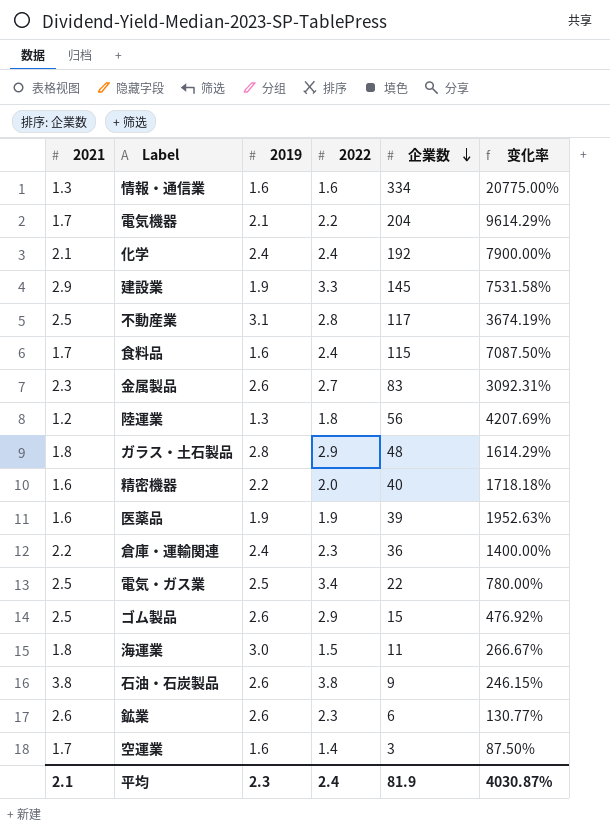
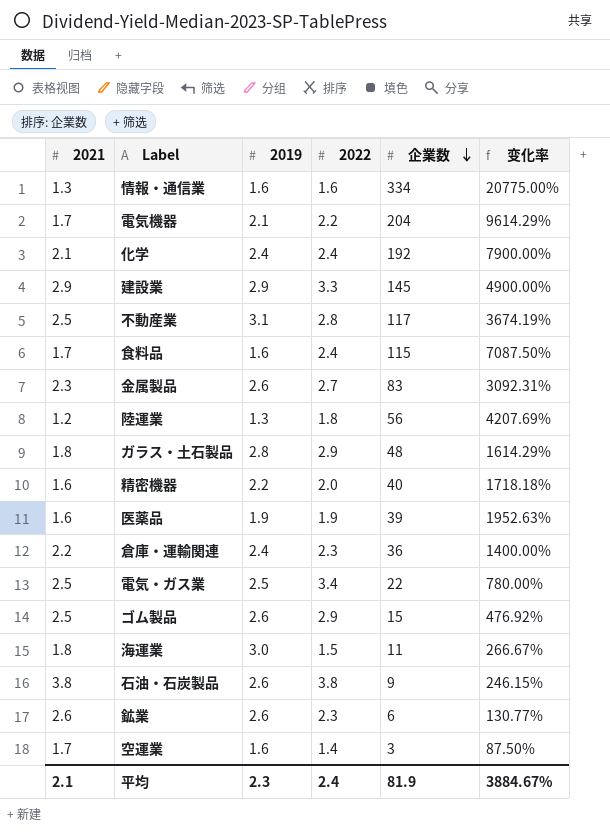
建設業 | 2019: 1.9 -> 2.9
建設業 | 变化率: 7531.58% -> 4900.00%
平均 | 变化率: 4030.87% -> 3884.67%

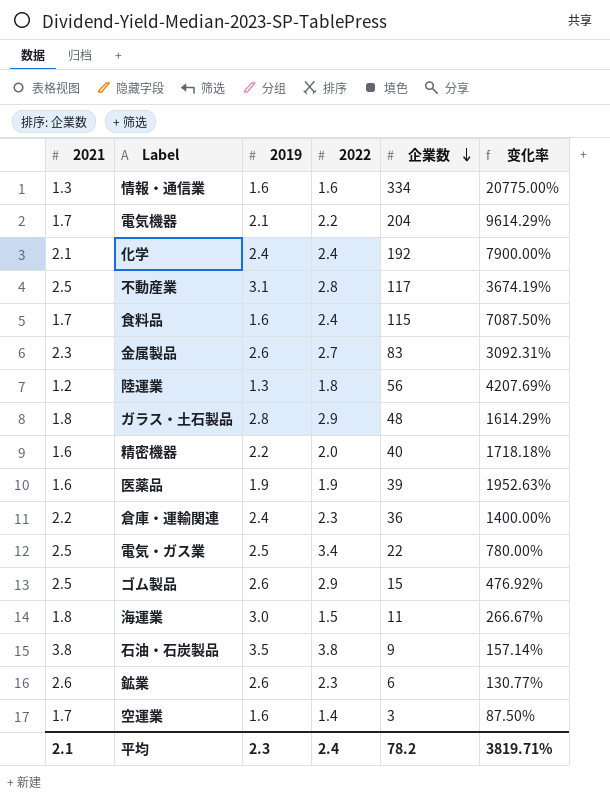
row 建設業: 2.9 | 2.9 | 3.3 | 145 | 4900.00% -> none
石油・石炭製品 | 2019: 2.6 -> 3.5
石油・石炭製品 | 变化率: 246.15% -> 157.14%
平均 | 企業数: 81.9 -> 78.2
平均 | 变化率: 3884.67% -> 3819.71%

